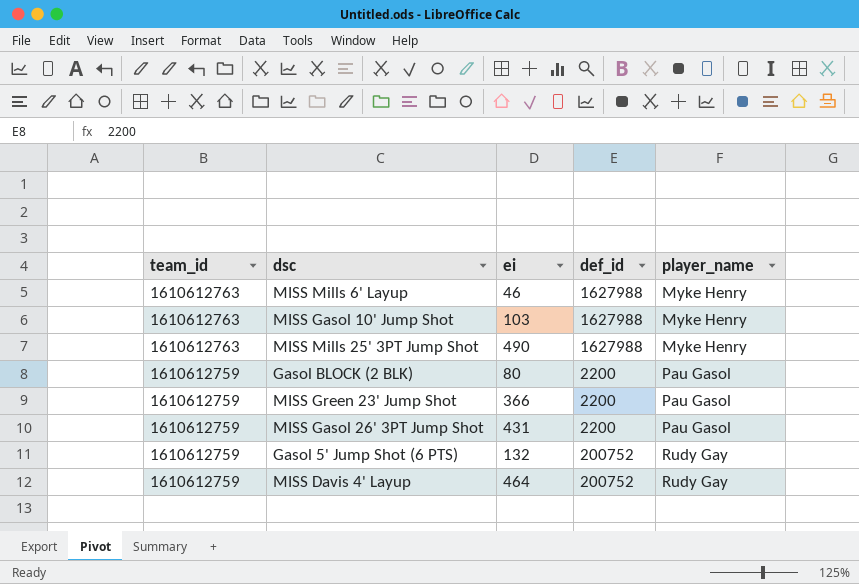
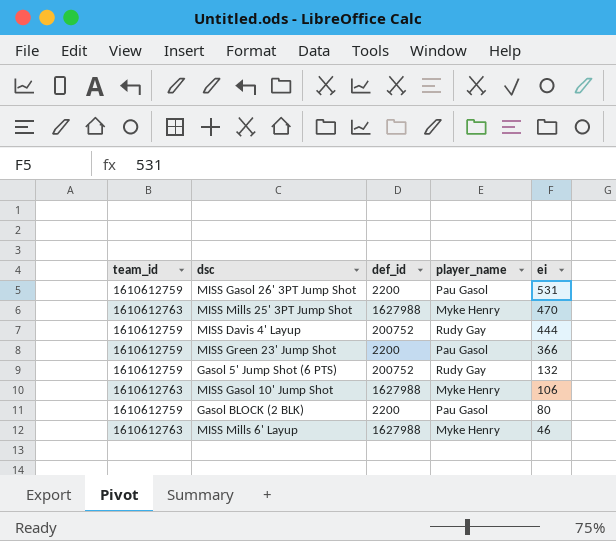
row order: team_id descending -> ei descending
column ei | position: 3 -> 5
MISS Gasol 26' 3PT Jump Shot | ei: 431 -> 531
MISS Mills 25' 3PT Jump Shot | ei: 490 -> 470
MISS Davis 4' Layup | ei: 464 -> 444
MISS Gasol 10' Jump Shot | ei: 103 -> 106

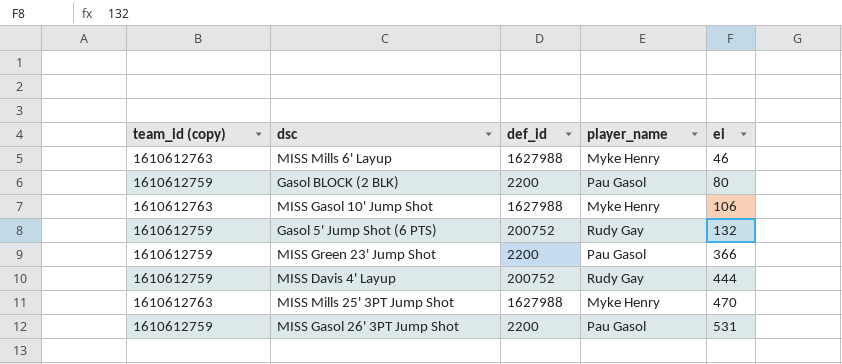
row order: ei descending -> ei ascending
column name: team_id -> team_id (copy)

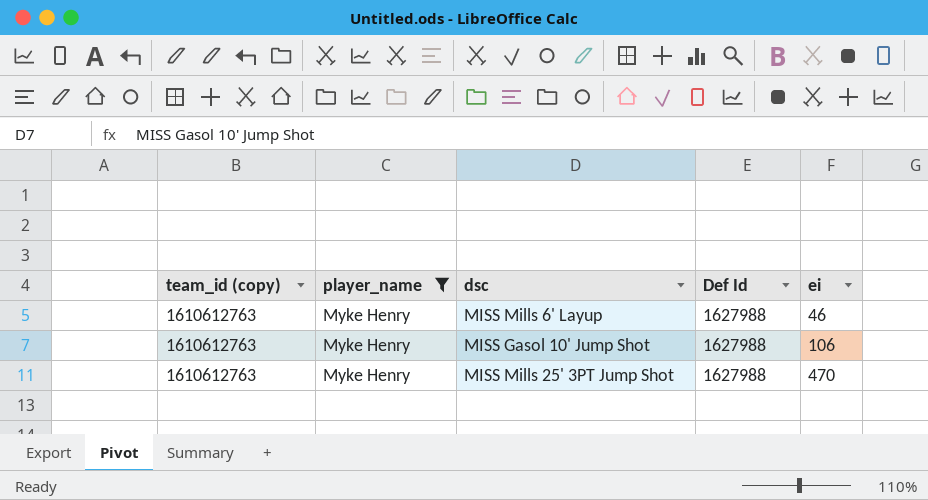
filter: none -> player_name = Myke Henry
column player_name | position: 4 -> 2
column name: def_id -> Def Id

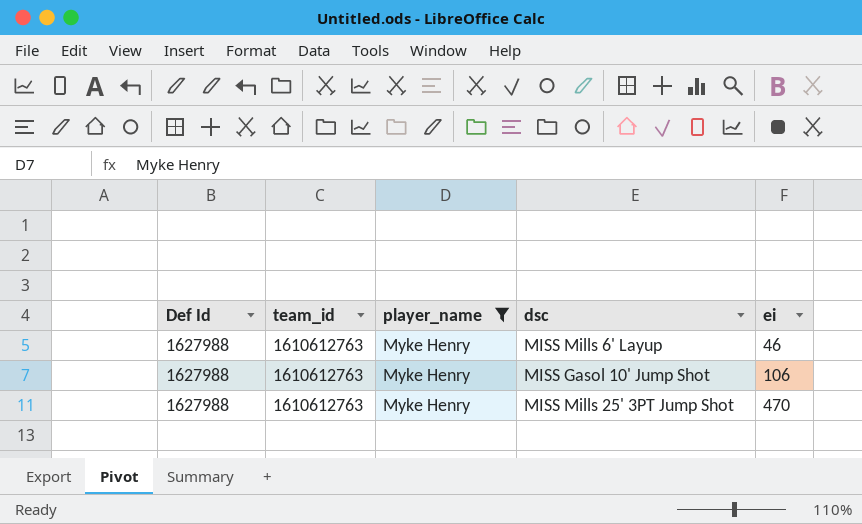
column Def Id | position: 4 -> 1
column name: team_id (copy) -> team_id

